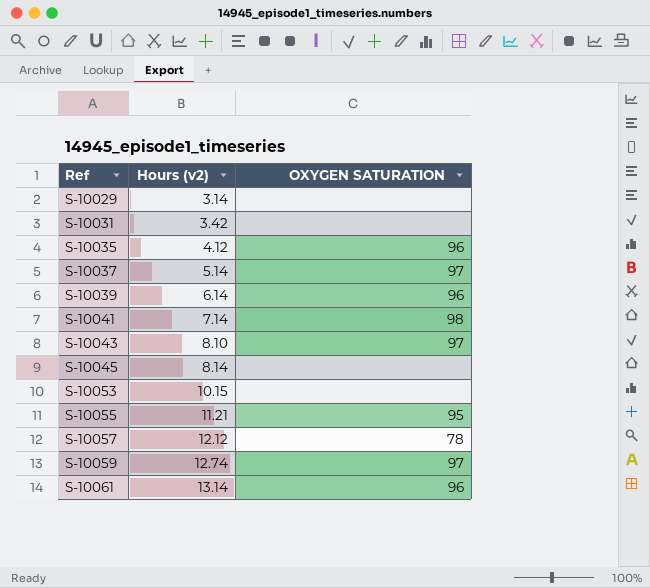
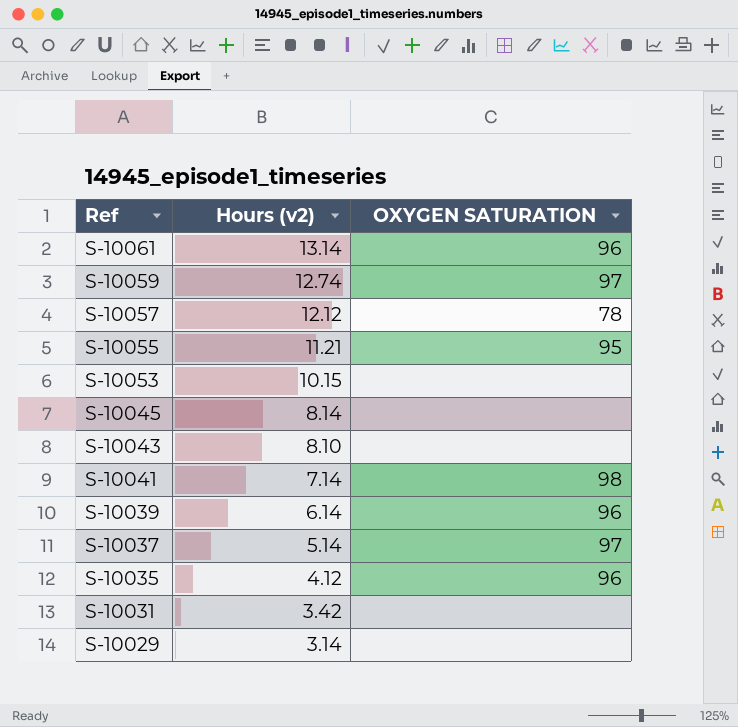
row order: Ref ascending -> Ref descending
S-10043 | OXYGEN SATURATION: 97 -> none

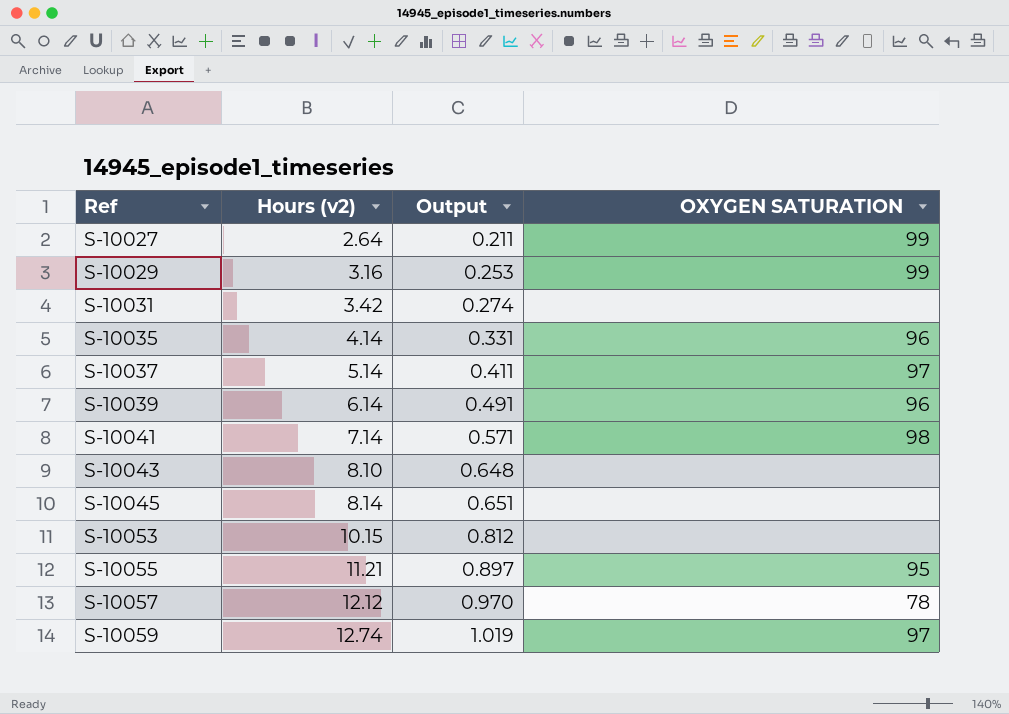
row order: Ref descending -> Ref ascending
column Output | formula: none -> [Hours (v2)] * 0.08
row S-10061: 13.14 | 96 -> none
row S-10027: none -> 2.64 | 0.211 | 99
S-10029 | Hours (v2): 3.14 -> 3.16
S-10029 | OXYGEN SATURATION: none -> 99
S-10035 | Hours (v2): 4.12 -> 4.14

